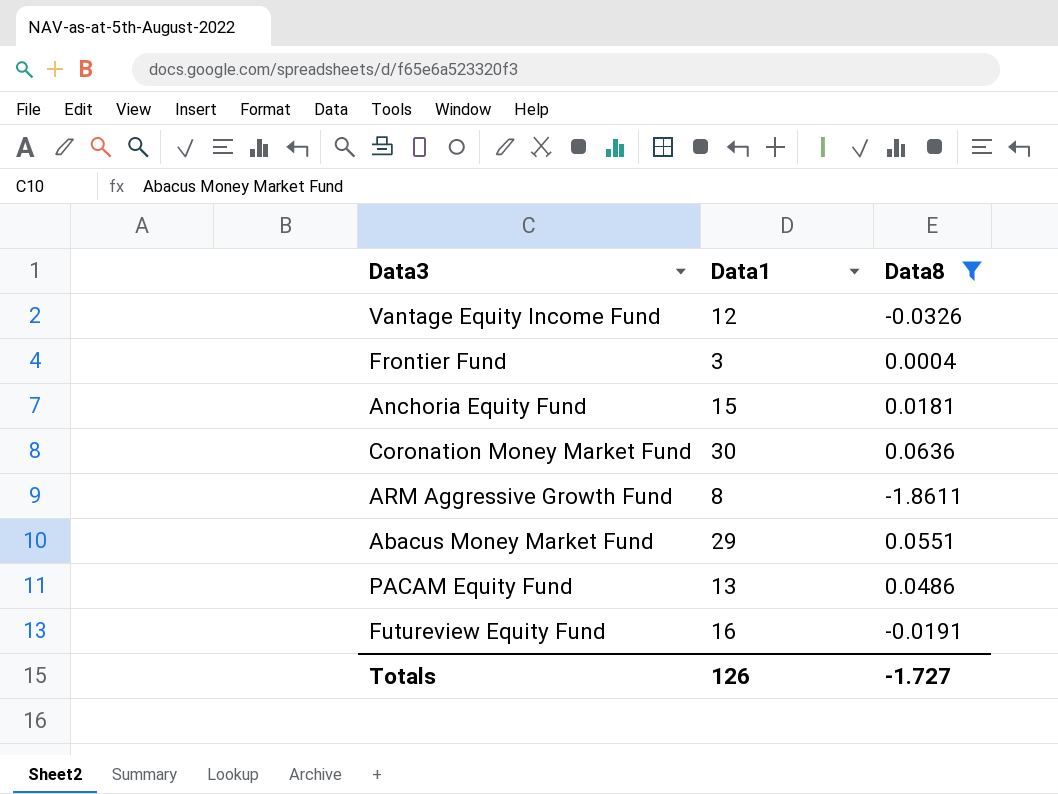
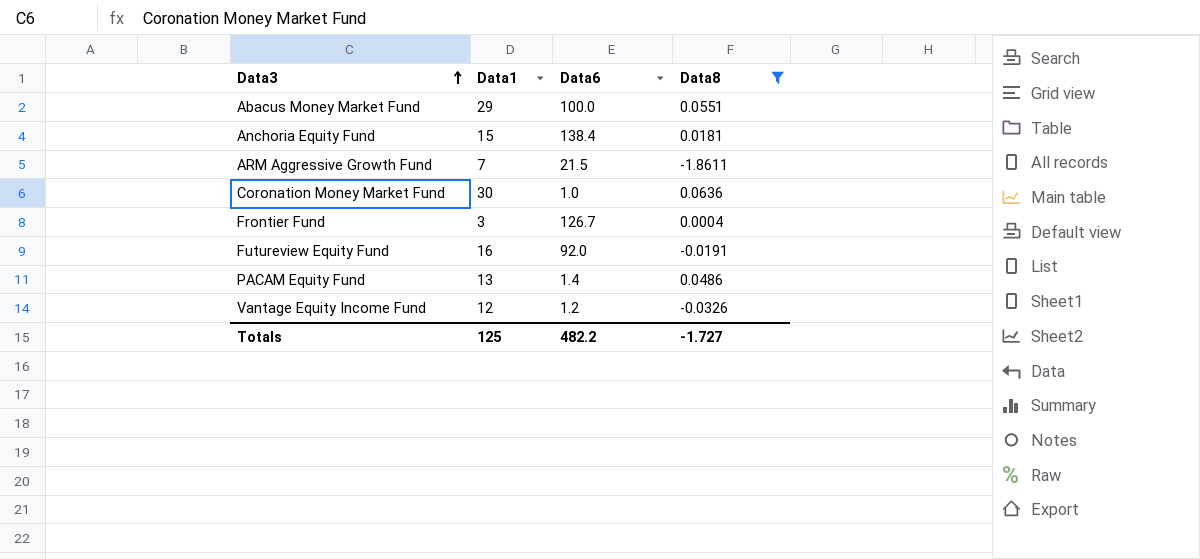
row order: none -> Data3 ascending
column Data6 | position: none -> 3
ARM Aggressive Growth Fund | Data1: 8 -> 7
Totals | Data1: 126 -> 125

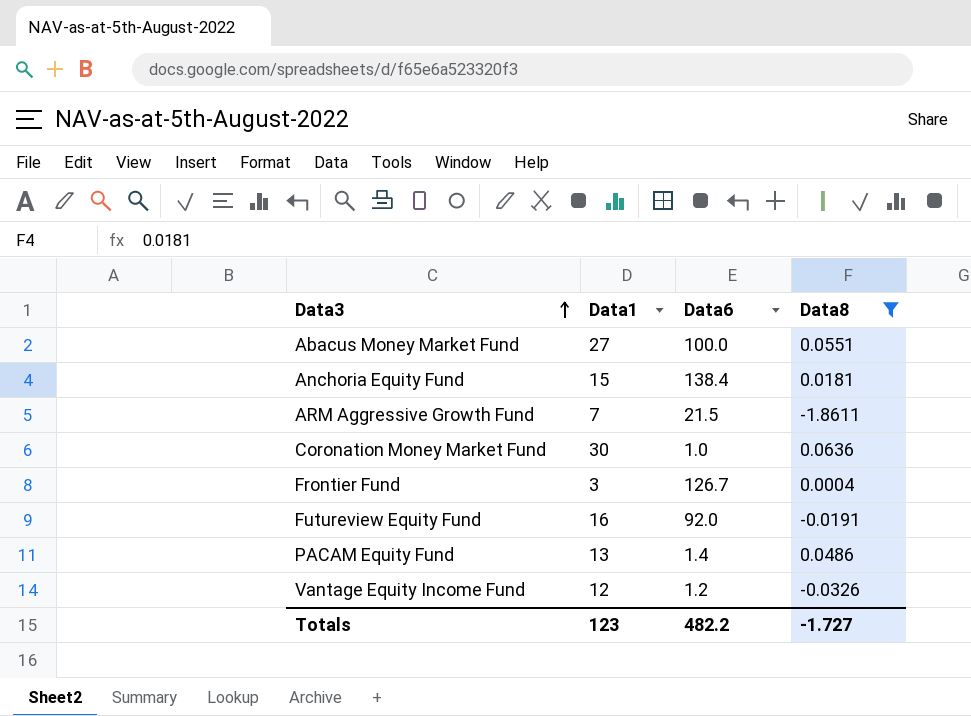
Abacus Money Market Fund | Data1: 29 -> 27
Totals | Data1: 125 -> 123

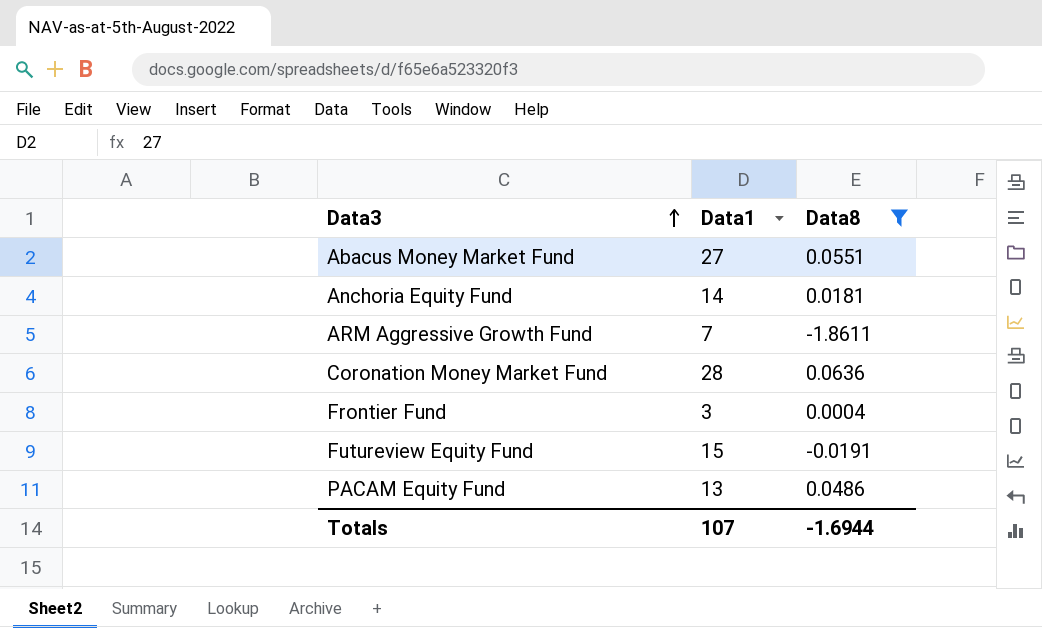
column Data6 | position: 3 -> none
row Vantage Equity Income Fund: 12 | 1.2 | -0.0326 -> none
Anchoria Equity Fund | Data1: 15 -> 14
Coronation Money Market Fund | Data1: 30 -> 28
Futureview Equity Fund | Data1: 16 -> 15
Totals | Data1: 123 -> 107
Totals | Data8: -1.727 -> -1.6944

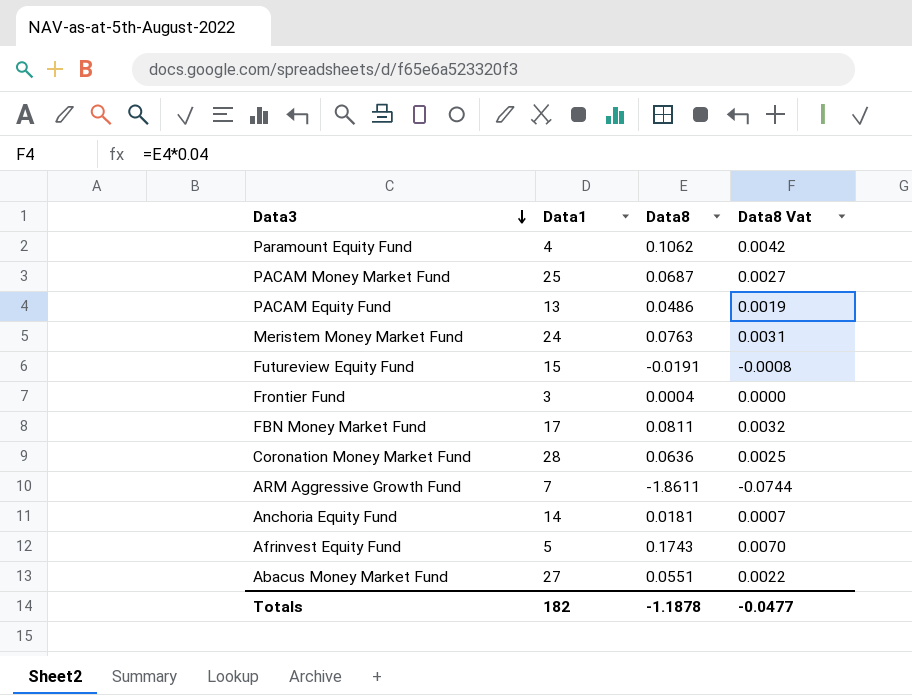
filter: Data8 <= 0.0636 -> none
row order: Data3 ascending -> Data3 descending
column Data8 Vat | formula: none -> [Data8] * 0.04
Totals | Data1: 107 -> 182
Totals | Data8: -1.6944 -> -1.1878

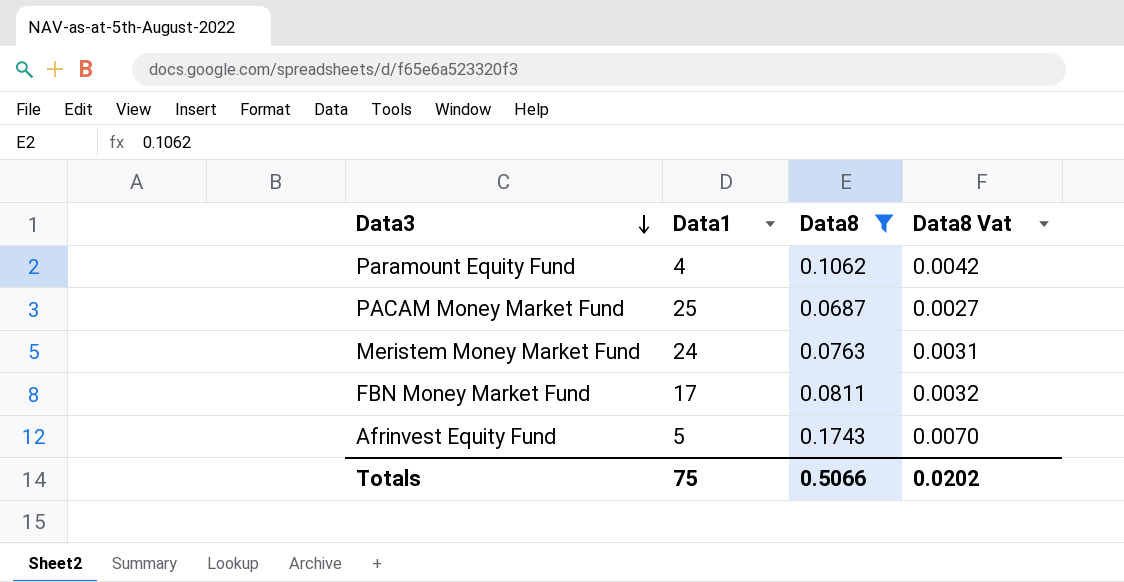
filter: none -> Data8 >= 0.0687
Totals | Data1: 182 -> 75
Totals | Data8: -1.1878 -> 0.5066
Totals | Data8 Vat: -0.0477 -> 0.0202

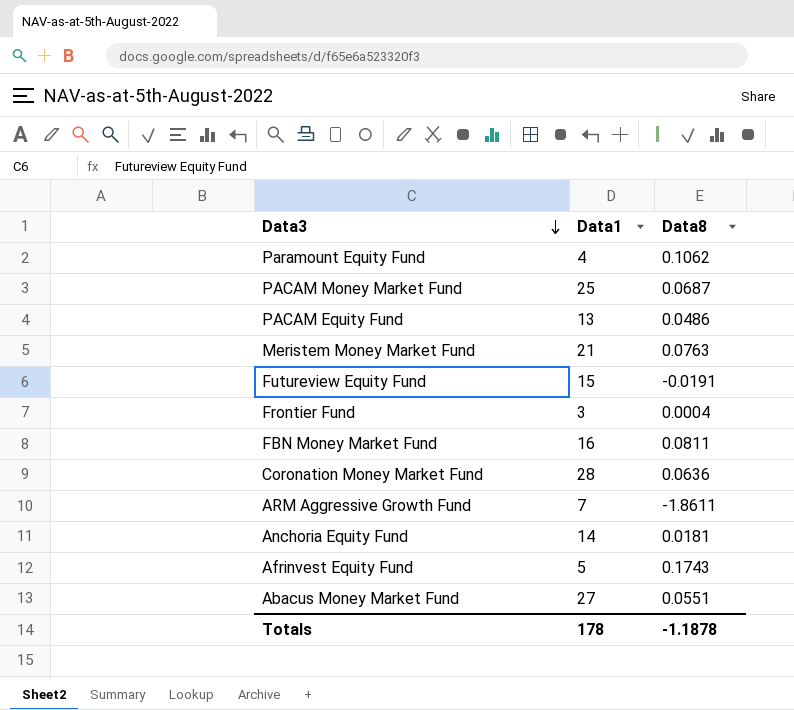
filter: Data8 >= 0.0687 -> none
column Data8 Vat | formula: [Data8] * 0.04 -> none
Meristem Money Market Fund | Data1: 24 -> 21
FBN Money Market Fund | Data1: 17 -> 16
Totals | Data1: 75 -> 178
Totals | Data8: 0.5066 -> -1.1878

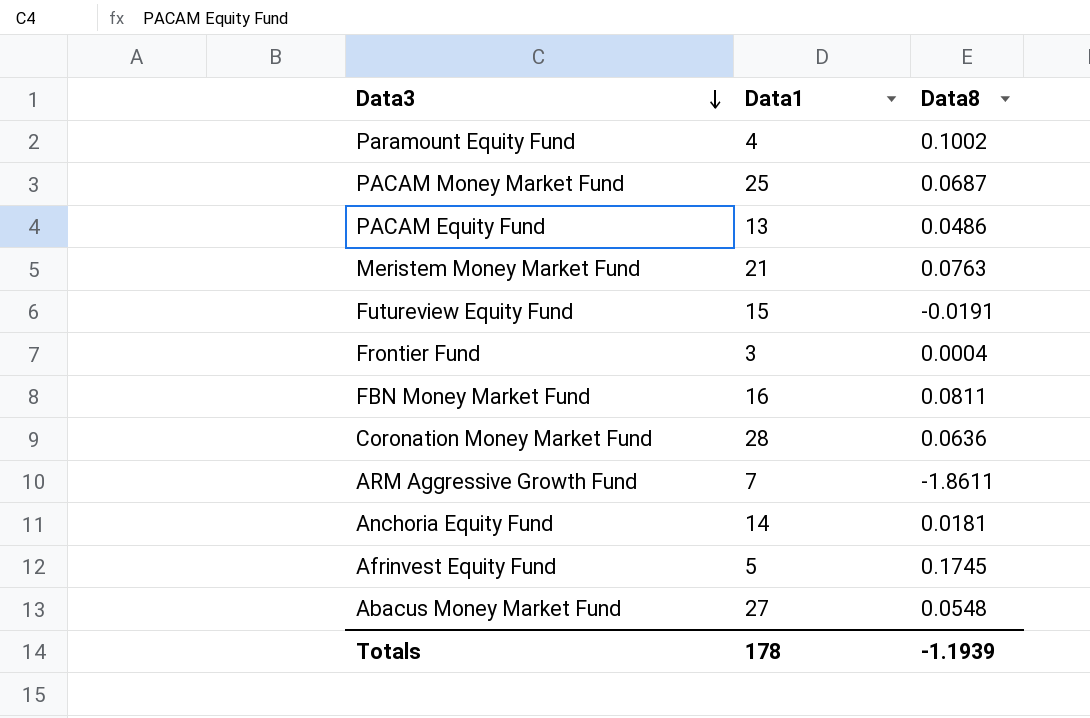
Paramount Equity Fund | Data8: 0.1062 -> 0.1002
Afrinvest Equity Fund | Data8: 0.1743 -> 0.1745
Abacus Money Market Fund | Data8: 0.0551 -> 0.0548
Totals | Data8: -1.1878 -> -1.1939

